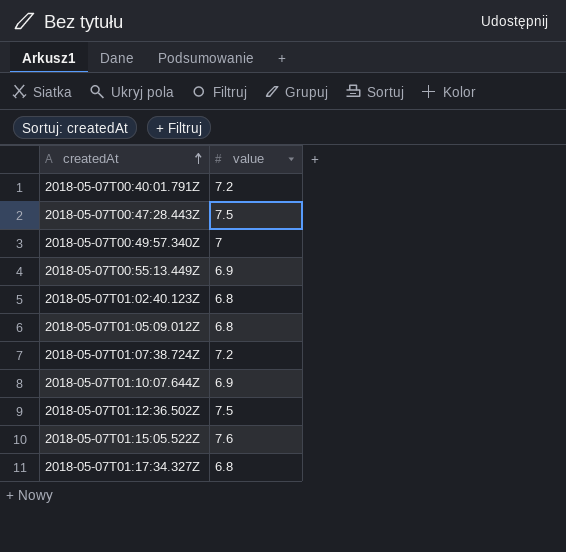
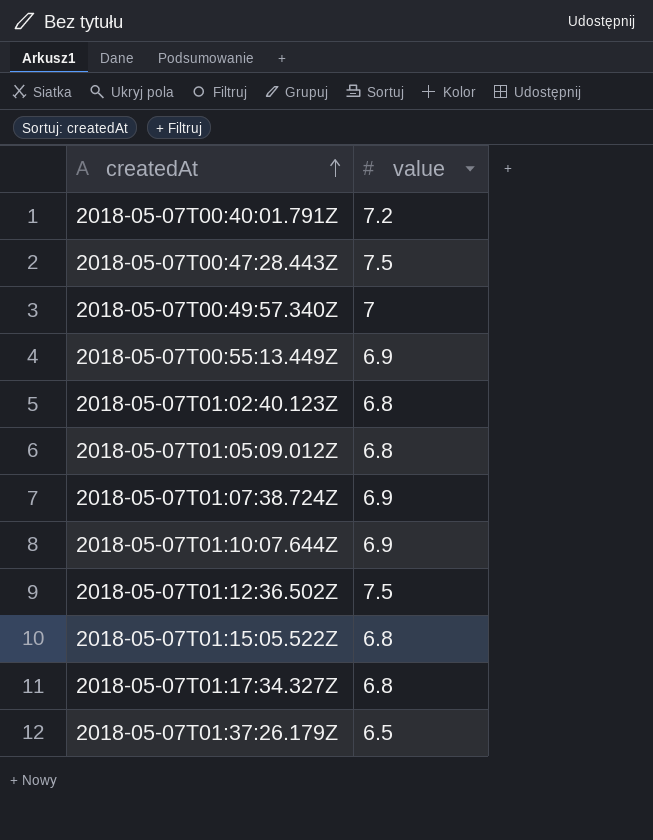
2018-05-07T01:07:38.724Z | value: 7.2 -> 6.9
2018-05-07T01:15:05.522Z | value: 7.6 -> 6.8
row 2018-05-07T01:37:26.179Z: none -> 6.5

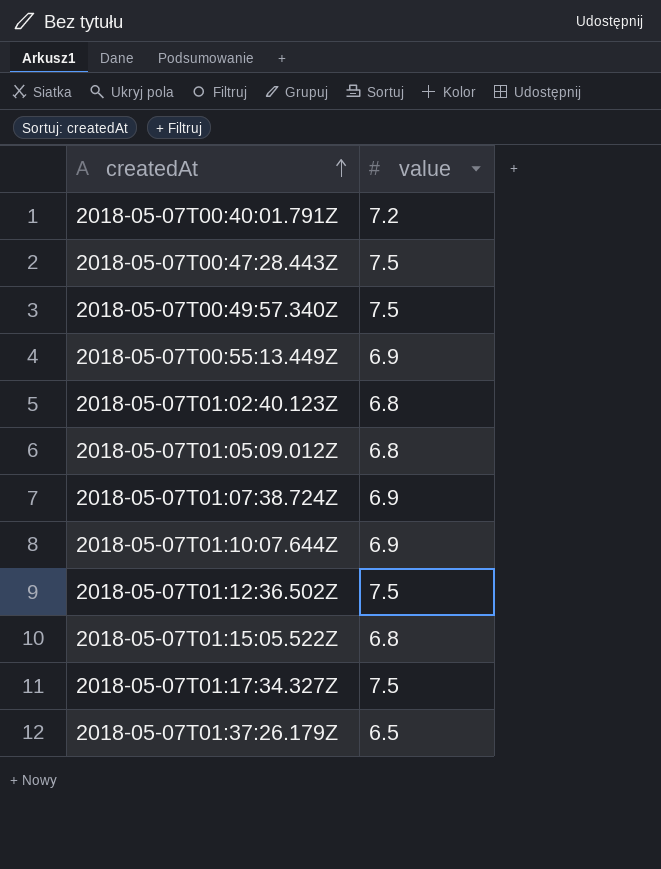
2018-05-07T00:49:57.340Z | value: 7 -> 7.5
2018-05-07T01:17:34.327Z | value: 6.8 -> 7.5

